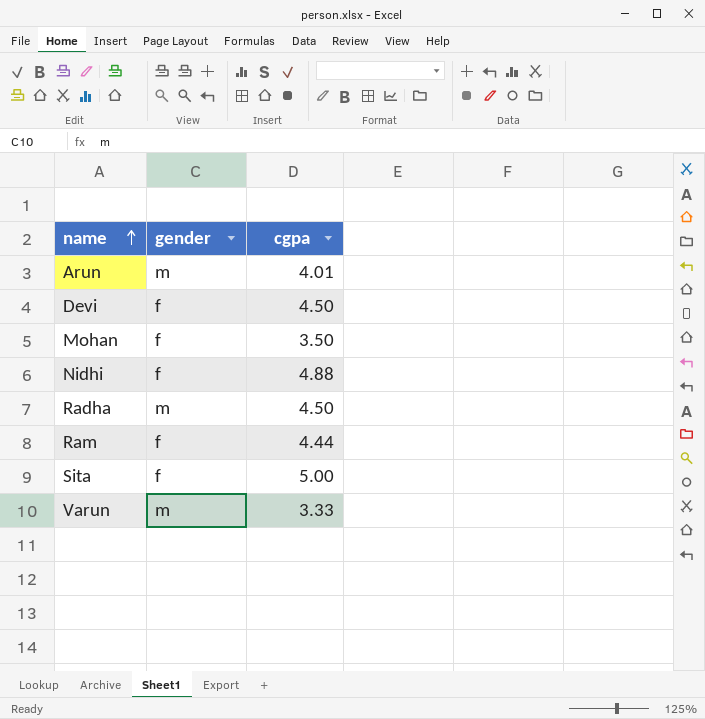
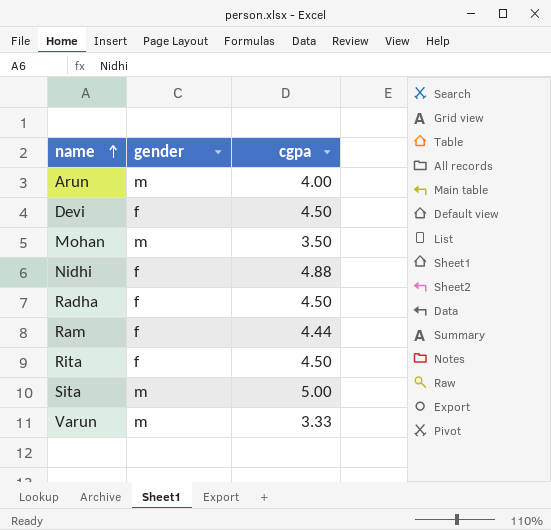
Arun | cgpa: 4.01 -> 4.00
Mohan | gender: f -> m
Radha | gender: m -> f
row Rita: none -> f | 4.50
Sita | gender: f -> m

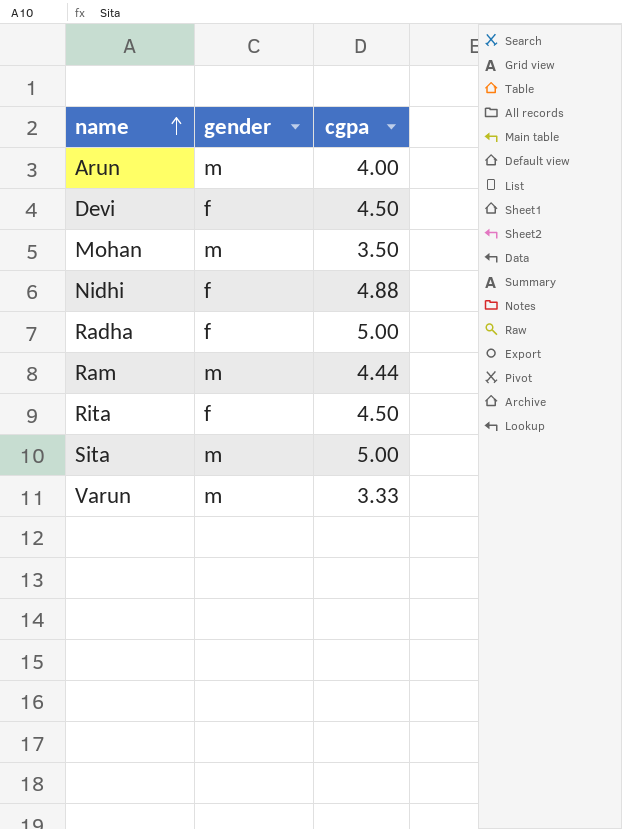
Radha | cgpa: 4.50 -> 5.00
Ram | gender: f -> m

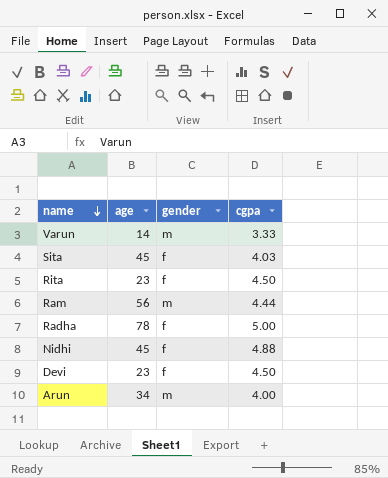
row order: name ascending -> name descending
column age | position: none -> 2
row Mohan: m | 3.50 -> none
Sita | gender: m -> f
Sita | cgpa: 5.00 -> 4.03

